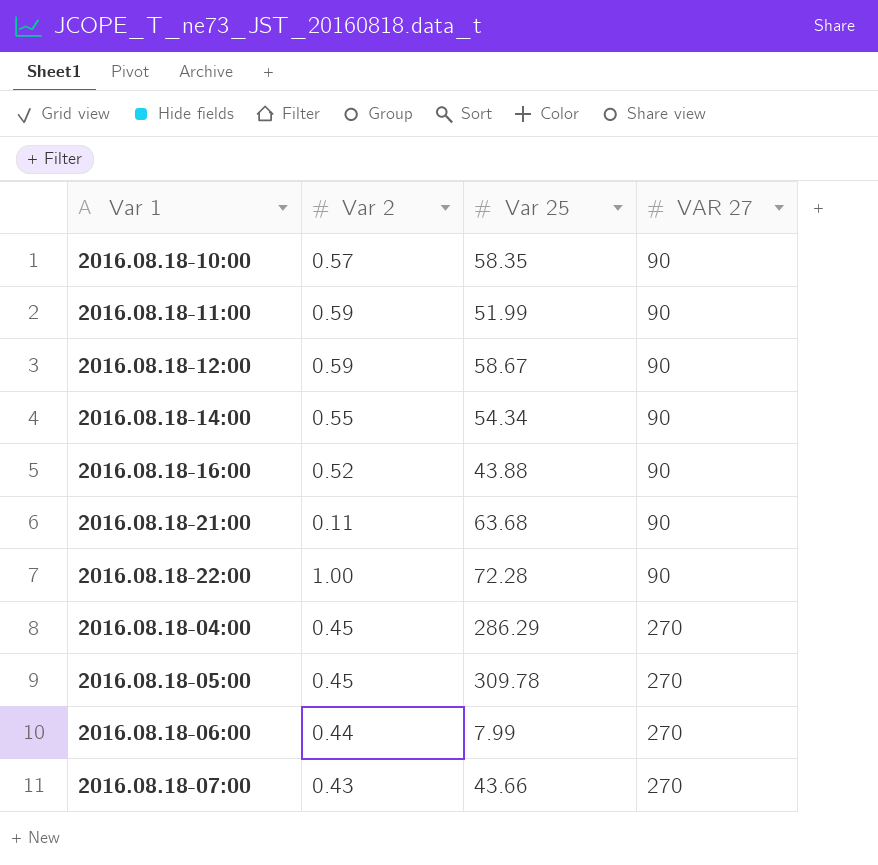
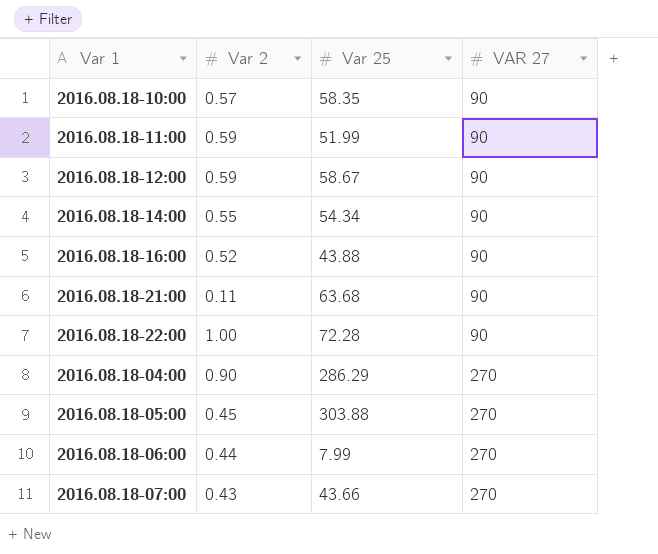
2016.08.18-04:00 | Var 2: 0.45 -> 0.90
2016.08.18-05:00 | Var 25: 309.78 -> 303.88

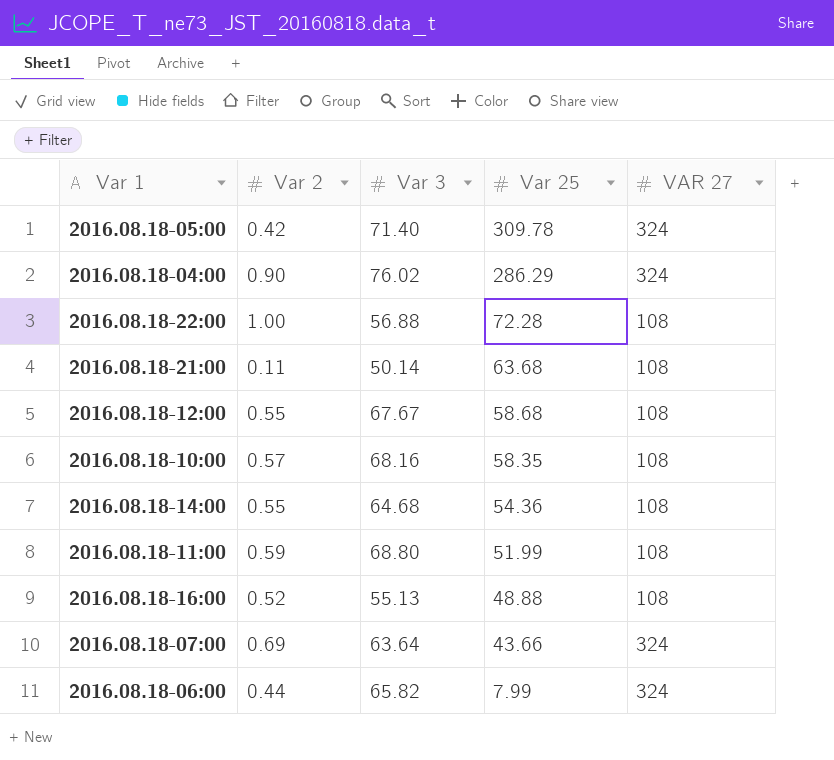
row order: VAR 27 ascending -> Var 25 descending
column Var 3 | position: none -> 3
2016.08.18-05:00 | Var 2: 0.45 -> 0.42
2016.08.18-05:00 | Var 25: 303.88 -> 309.78
2016.08.18-05:00 | VAR 27: 270 -> 324
2016.08.18-04:00 | VAR 27: 270 -> 324
2016.08.18-22:00 | VAR 27: 90 -> 108
2016.08.18-21:00 | VAR 27: 90 -> 108
2016.08.18-12:00 | Var 2: 0.59 -> 0.55
2016.08.18-12:00 | Var 25: 58.67 -> 58.68
2016.08.18-12:00 | VAR 27: 90 -> 108
2016.08.18-10:00 | VAR 27: 90 -> 108
2016.08.18-14:00 | Var 25: 54.34 -> 54.36
2016.08.18-14:00 | VAR 27: 90 -> 108
2016.08.18-11:00 | VAR 27: 90 -> 108
2016.08.18-16:00 | Var 25: 43.88 -> 48.88
2016.08.18-16:00 | VAR 27: 90 -> 108
2016.08.18-07:00 | Var 2: 0.43 -> 0.69
2016.08.18-07:00 | VAR 27: 270 -> 324
2016.08.18-06:00 | VAR 27: 270 -> 324

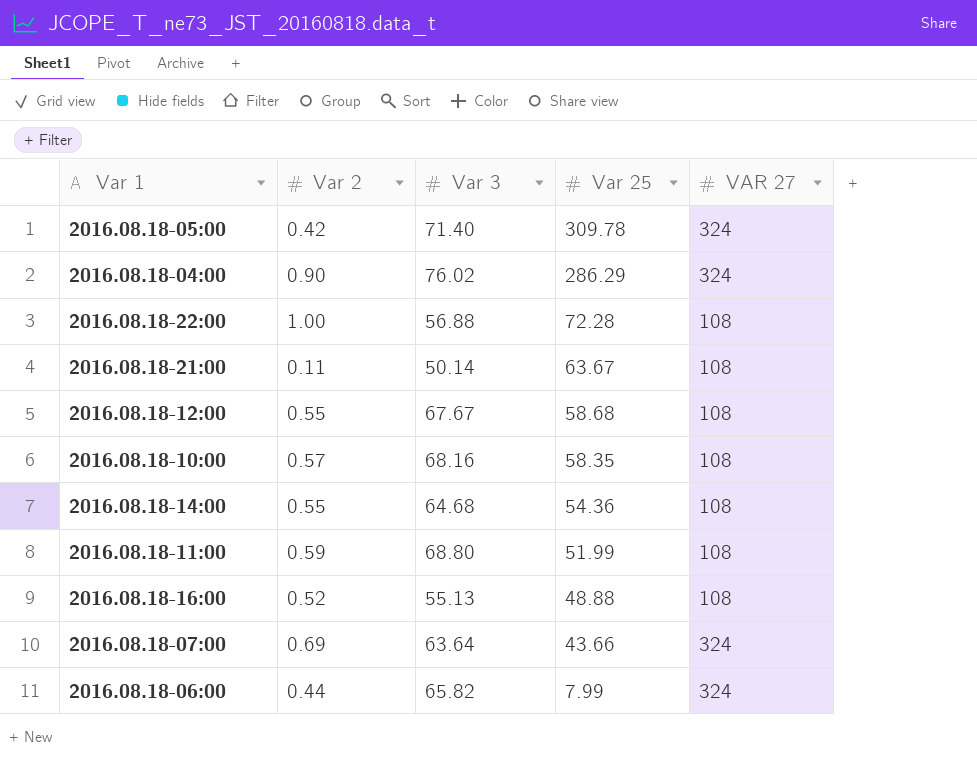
2016.08.18-21:00 | Var 25: 63.68 -> 63.67

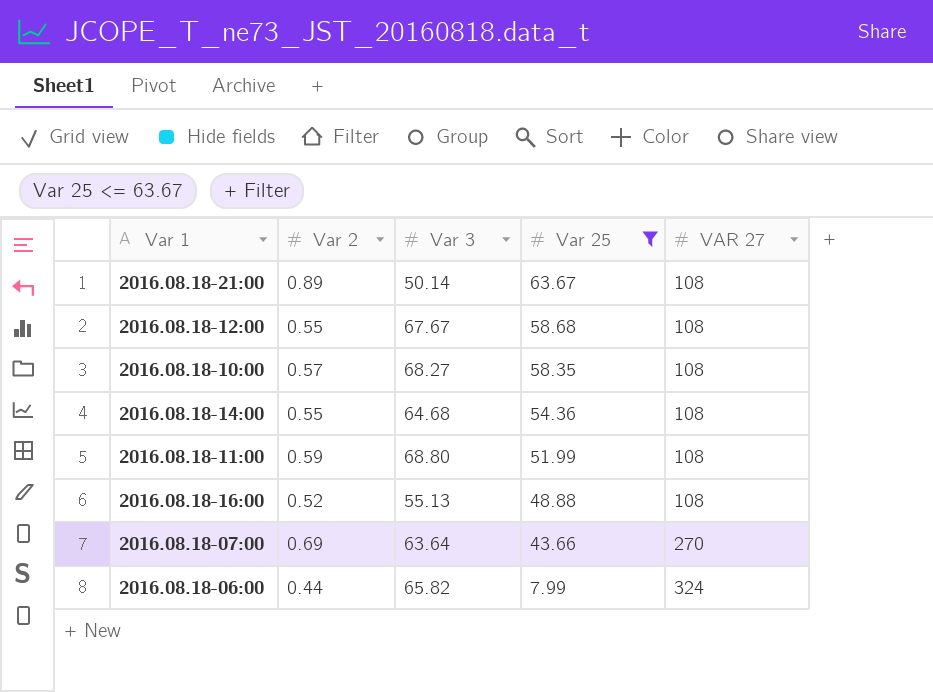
filter: none -> Var 25 <= 63.67
2016.08.18-21:00 | Var 2: 0.11 -> 0.89
2016.08.18-10:00 | Var 3: 68.16 -> 68.27
2016.08.18-07:00 | VAR 27: 324 -> 270

